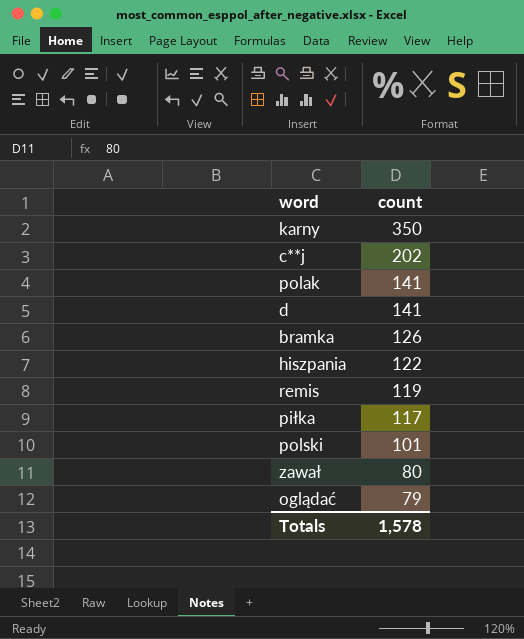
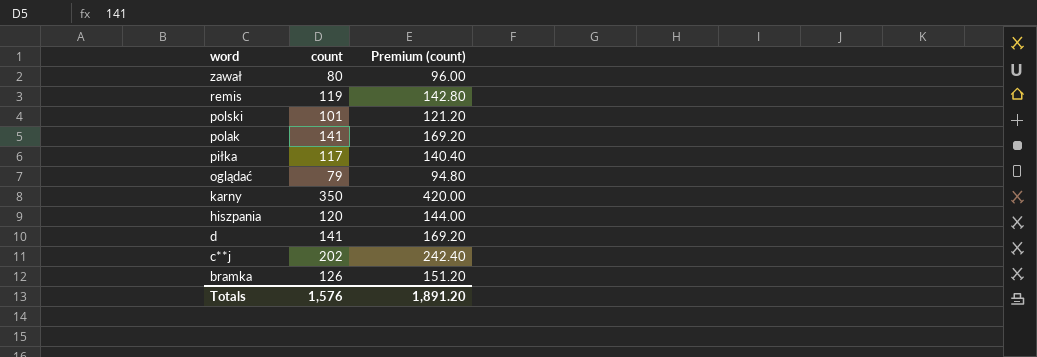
row order: count descending -> word descending
column Premium (count) | formula: none -> [count] * 1.2
hiszpania | count: 122 -> 120
Totals | count: 1,578 -> 1,576

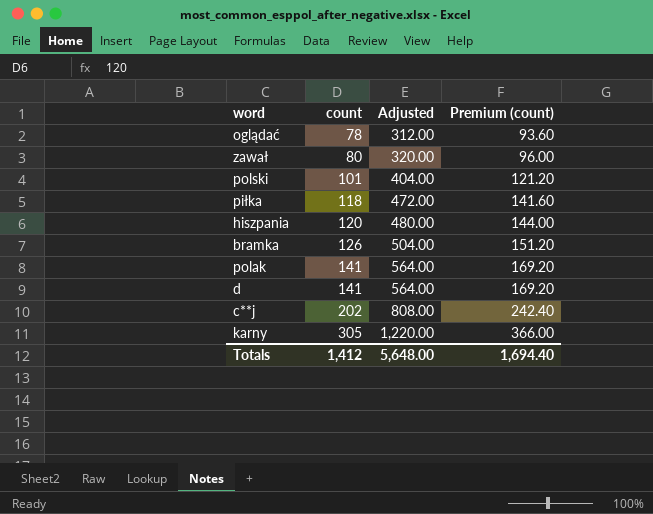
row order: word descending -> count ascending
column Adjusted | formula: none -> [count] * 4
row remis: 119 | 142.80 -> none
oglądać | count: 79 -> 78
oglądać | Premium (count): 94.80 -> 93.60
piłka | count: 117 -> 118
piłka | Premium (count): 140.40 -> 141.60
karny | count: 350 -> 305
karny | Premium (count): 420.00 -> 366.00
Totals | count: 1,576 -> 1,412
Totals | Premium (count): 1,891.20 -> 1,694.40

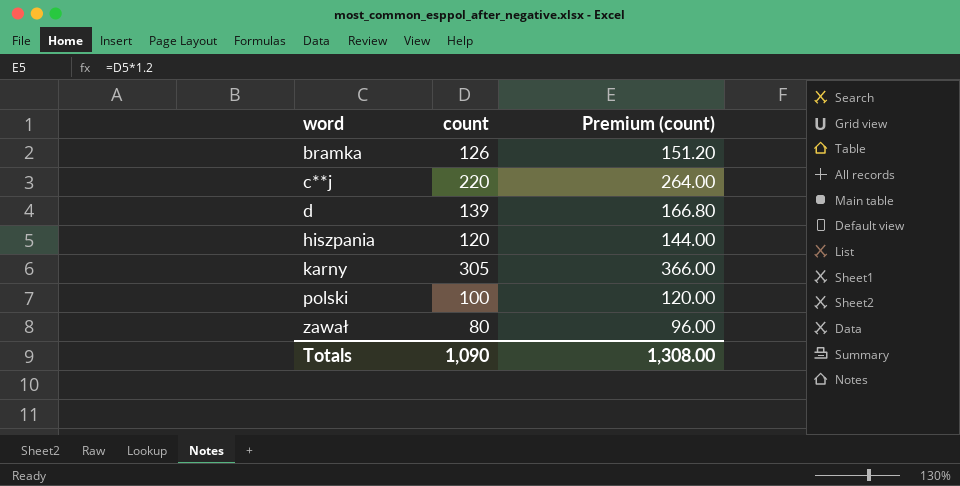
row order: count ascending -> word ascending
column Adjusted | formula: [count] * 4 -> none
row oglądać: 78 | 312.00 | 93.60 -> none
row piłka: 118 | 472.00 | 141.60 -> none
row polak: 141 | 564.00 | 169.20 -> none
c**j | count: 202 -> 220
c**j | Premium (count): 242.40 -> 264.00
d | count: 141 -> 139
d | Premium (count): 169.20 -> 166.80
polski | count: 101 -> 100
polski | Premium (count): 121.20 -> 120.00
Totals | count: 1,412 -> 1,090
Totals | Premium (count): 1,694.40 -> 1,308.00

